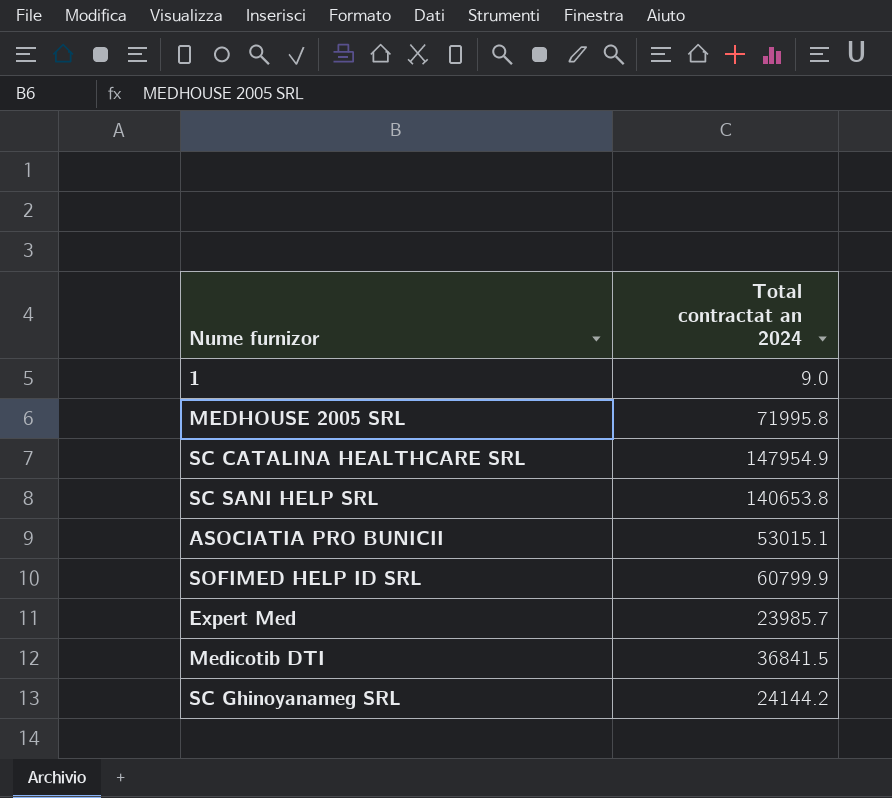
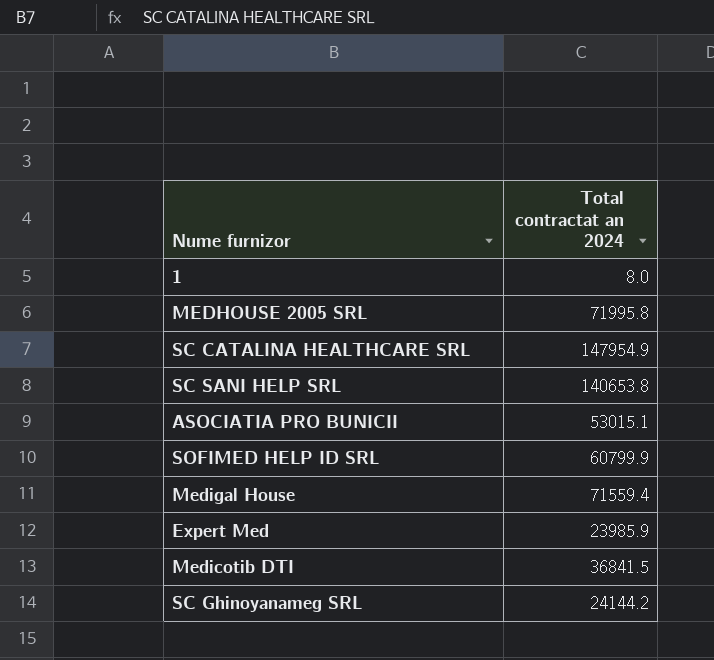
1 | Total contractat an 2024: 9.0 -> 8.0
row Medigal House: none -> 71559.4
Expert Med | Total contractat an 2024: 23985.7 -> 23985.9

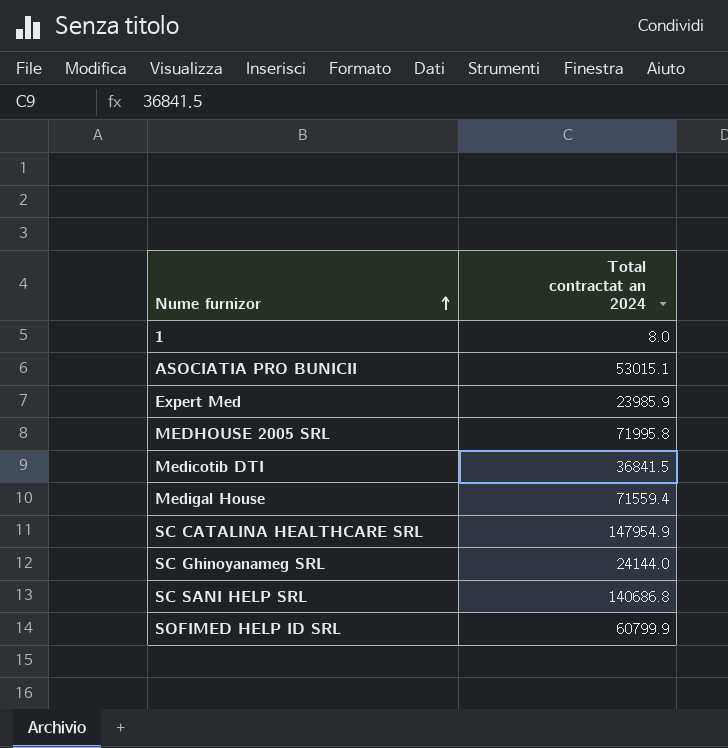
row order: none -> Nume furnizor ascending
SC Ghinoyanameg SRL | Total contractat an 2024: 24144.2 -> 24144.0
SC SANI HELP SRL | Total contractat an 2024: 140653.8 -> 140686.8

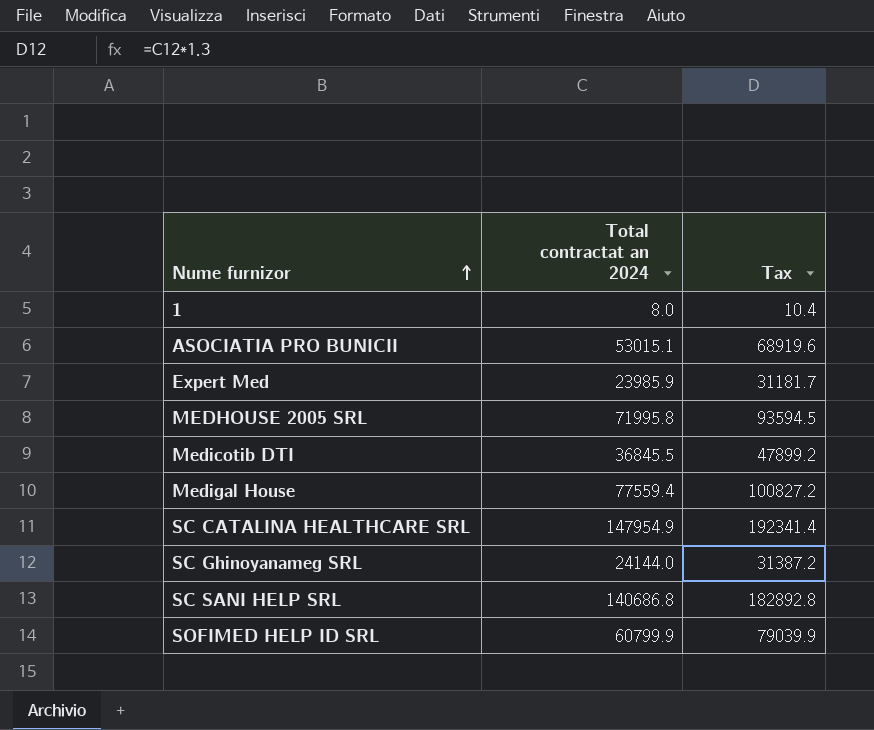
column Tax | formula: none -> [Total contractat an 2024] * 1.3
Medicotib DTI | Total contractat an 2024: 36841.5 -> 36845.5
Medigal House | Total contractat an 2024: 71559.4 -> 77559.4

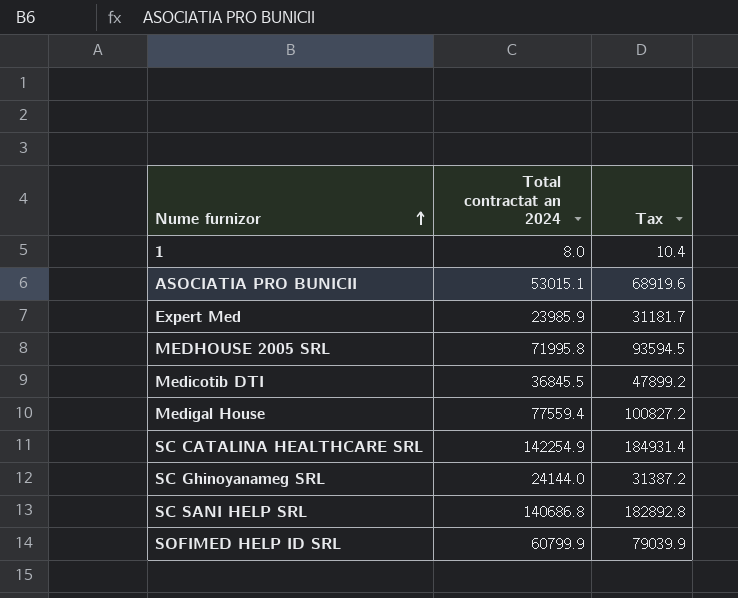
SC CATALINA HEALTHCARE SRL | Total contractat an 2024: 147954.9 -> 142254.9
SC CATALINA HEALTHCARE SRL | Tax: 192341.4 -> 184931.4

